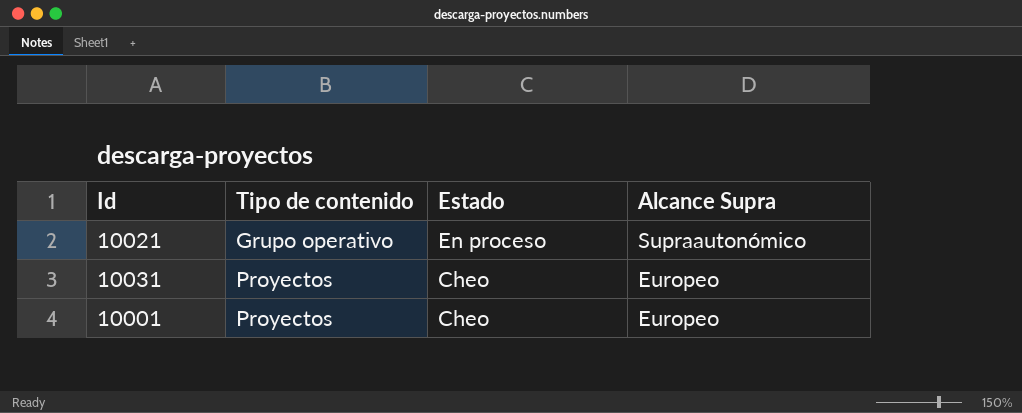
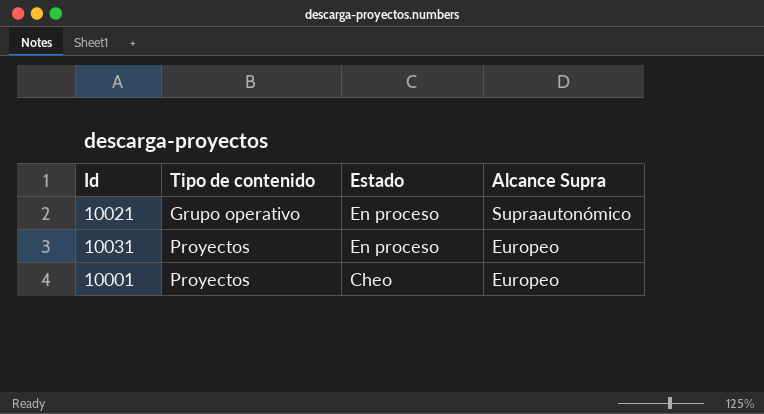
10031 | Estado: Cheo -> En proceso

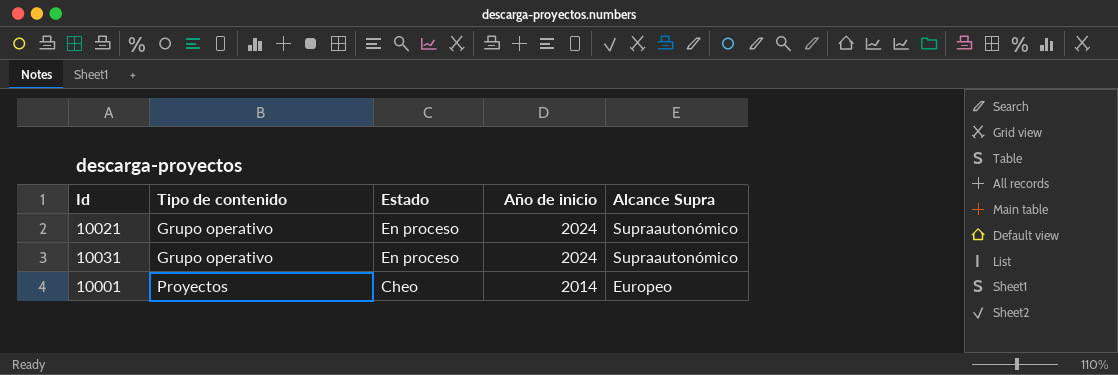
column Año de inicio | position: none -> 4
10031 | Tipo de contenido: Proyectos -> Grupo operativo
10031 | Alcance Supra: Europeo -> Supraautonómico

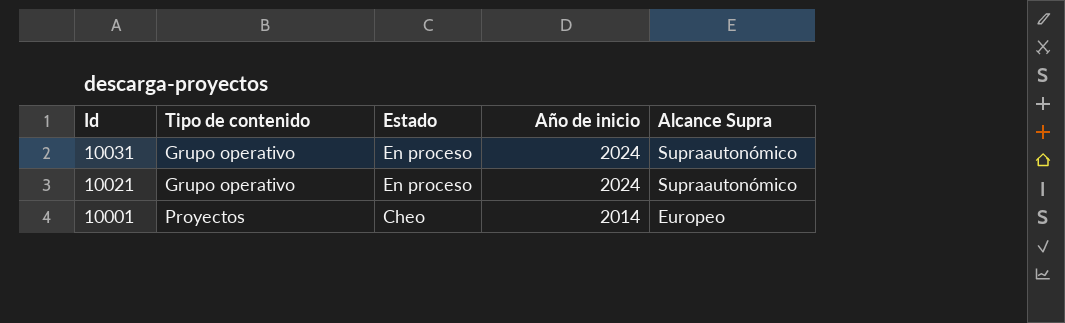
row order: Tipo de contenido ascending -> Id descending

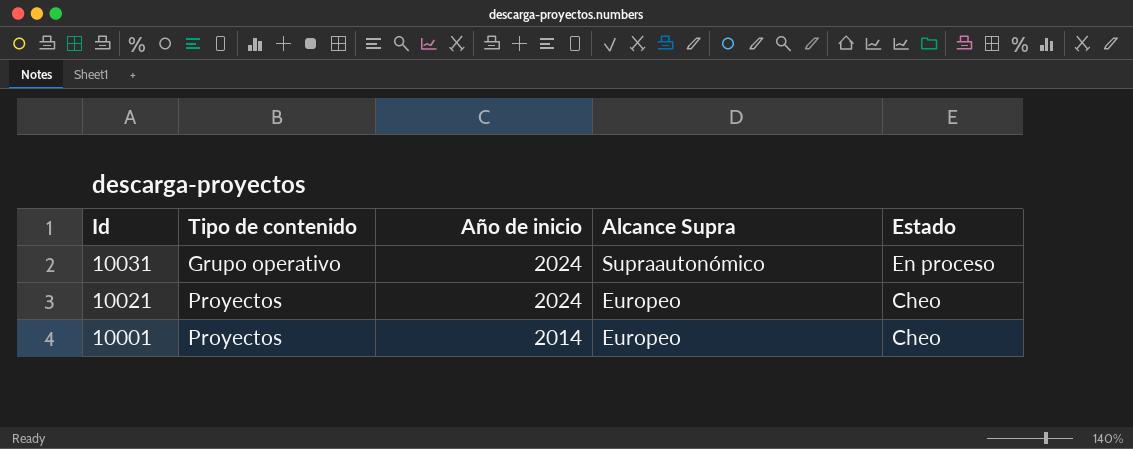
column Estado | position: 3 -> 5
10021 | Tipo de contenido: Grupo operativo -> Proyectos
10021 | Alcance Supra: Supraautonómico -> Europeo
10021 | Estado: En proceso -> Cheo

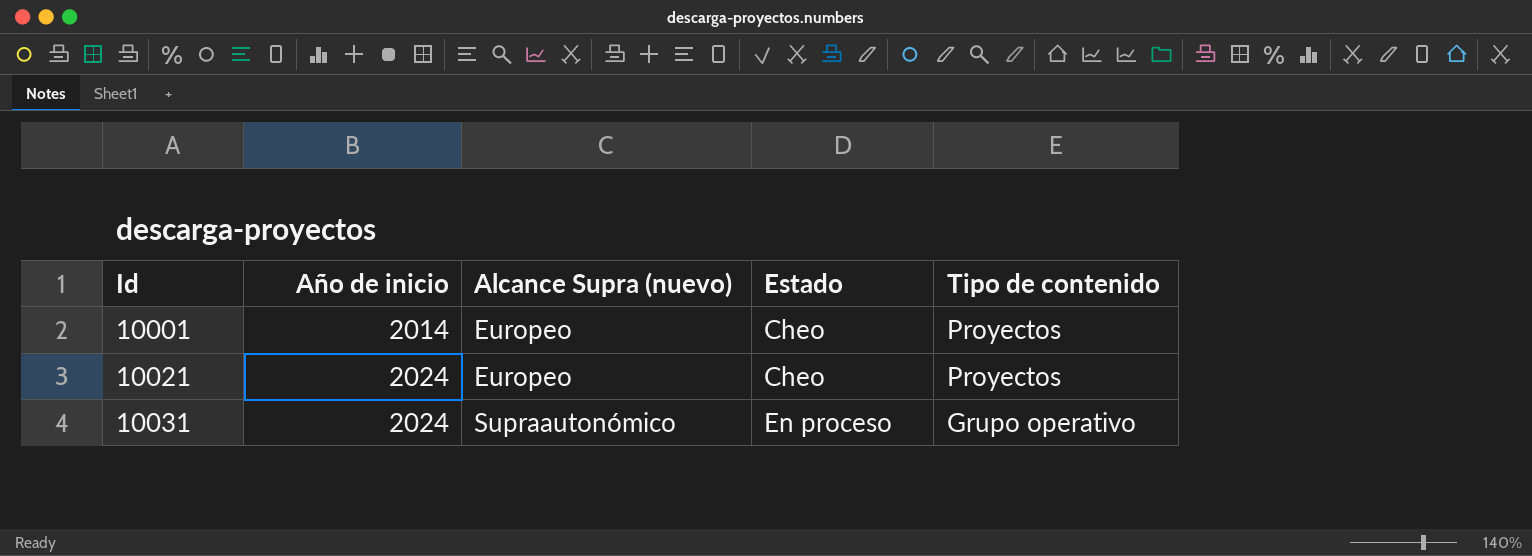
row order: Id descending -> Id ascending
column name: Alcance Supra -> Alcance Supra (nuevo)
column Tipo de contenido | position: 2 -> 5

